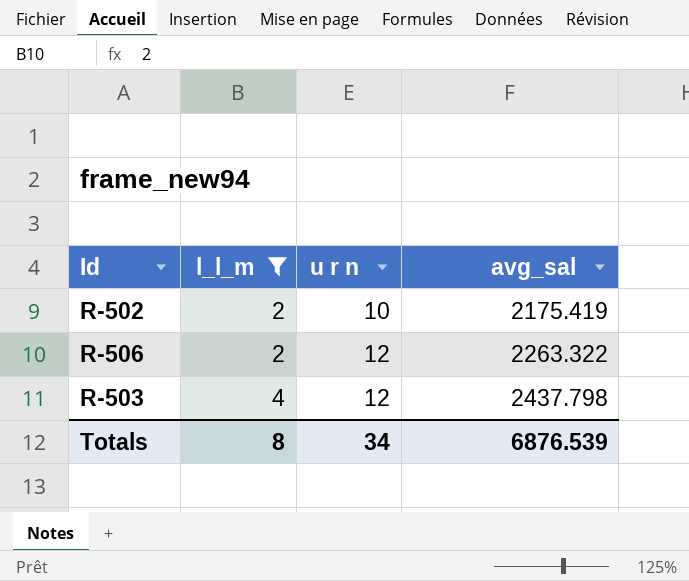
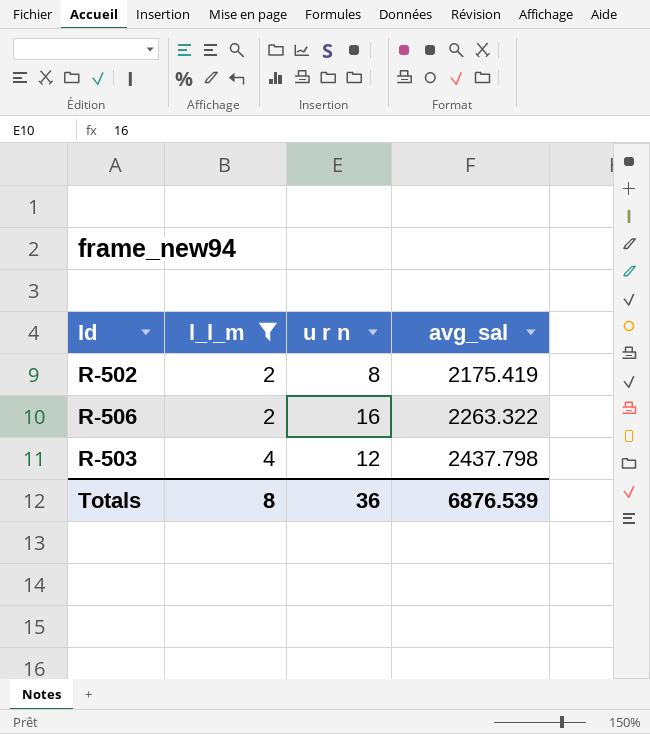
R-502 | u r n: 10 -> 8
R-506 | u r n: 12 -> 16
Totals | u r n: 34 -> 36

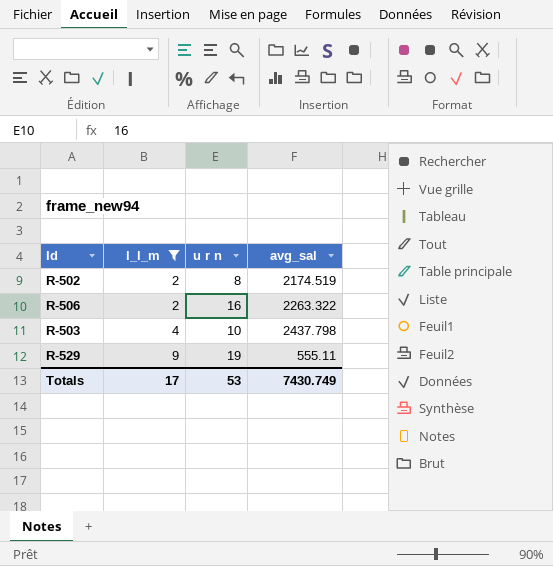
R-502 | avg_sal: 2175.419 -> 2174.519
R-503 | u r n: 12 -> 10
row R-529: none -> 9 | 19 | 555.11
Totals | l_l_m: 8 -> 17
Totals | u r n: 36 -> 53
Totals | avg_sal: 6876.539 -> 7430.749

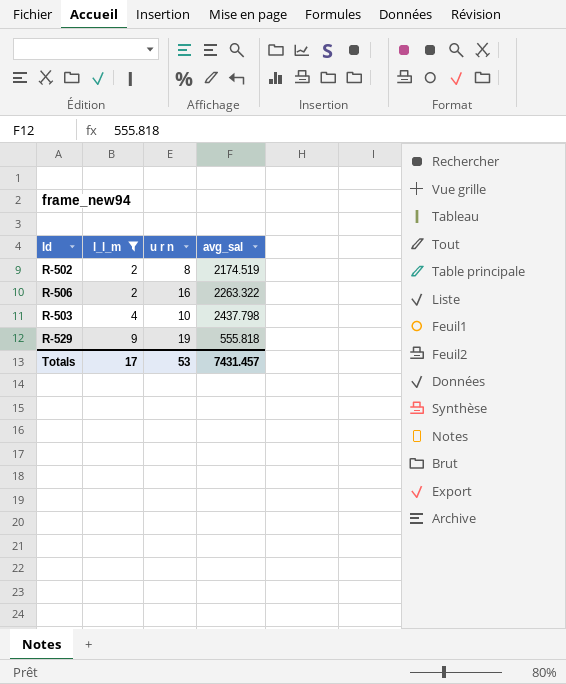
R-529 | avg_sal: 555.11 -> 555.818
Totals | avg_sal: 7430.749 -> 7431.457

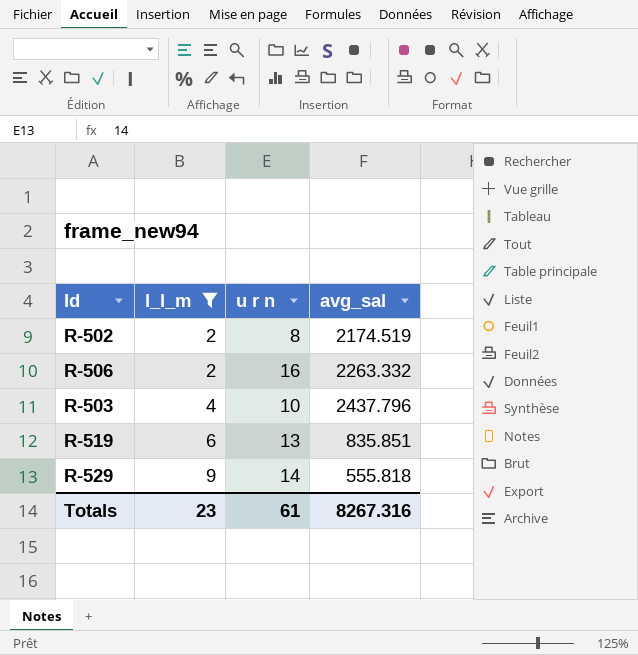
R-506 | avg_sal: 2263.322 -> 2263.332
R-503 | avg_sal: 2437.798 -> 2437.796
row R-519: none -> 6 | 13 | 835.851
R-529 | u r n: 19 -> 14
Totals | l_l_m: 17 -> 23
Totals | u r n: 53 -> 61
Totals | avg_sal: 7431.457 -> 8267.316

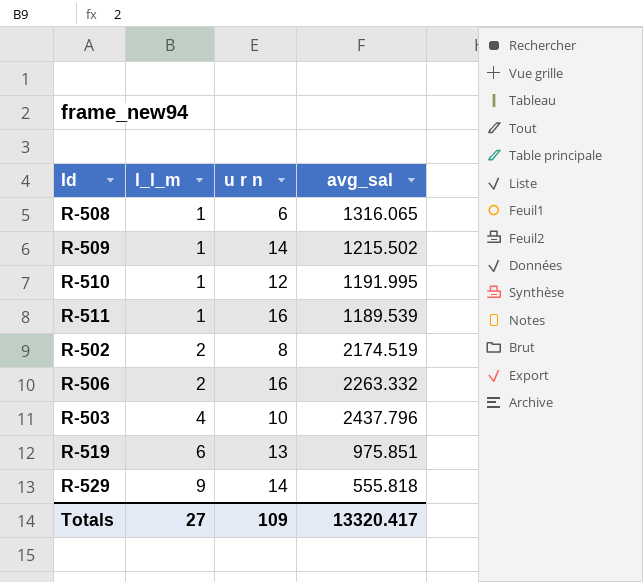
filter: l_l_m != 1 -> none
R-519 | avg_sal: 835.851 -> 975.851
Totals | l_l_m: 23 -> 27
Totals | u r n: 61 -> 109
Totals | avg_sal: 8267.316 -> 13320.417

